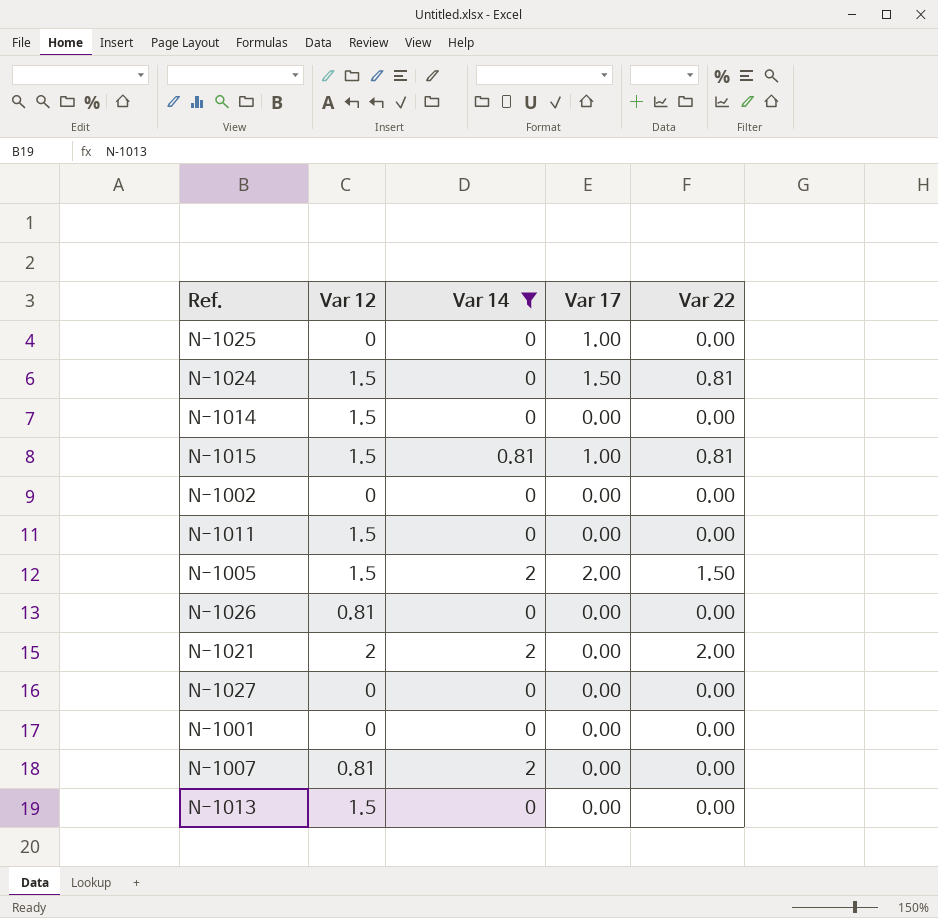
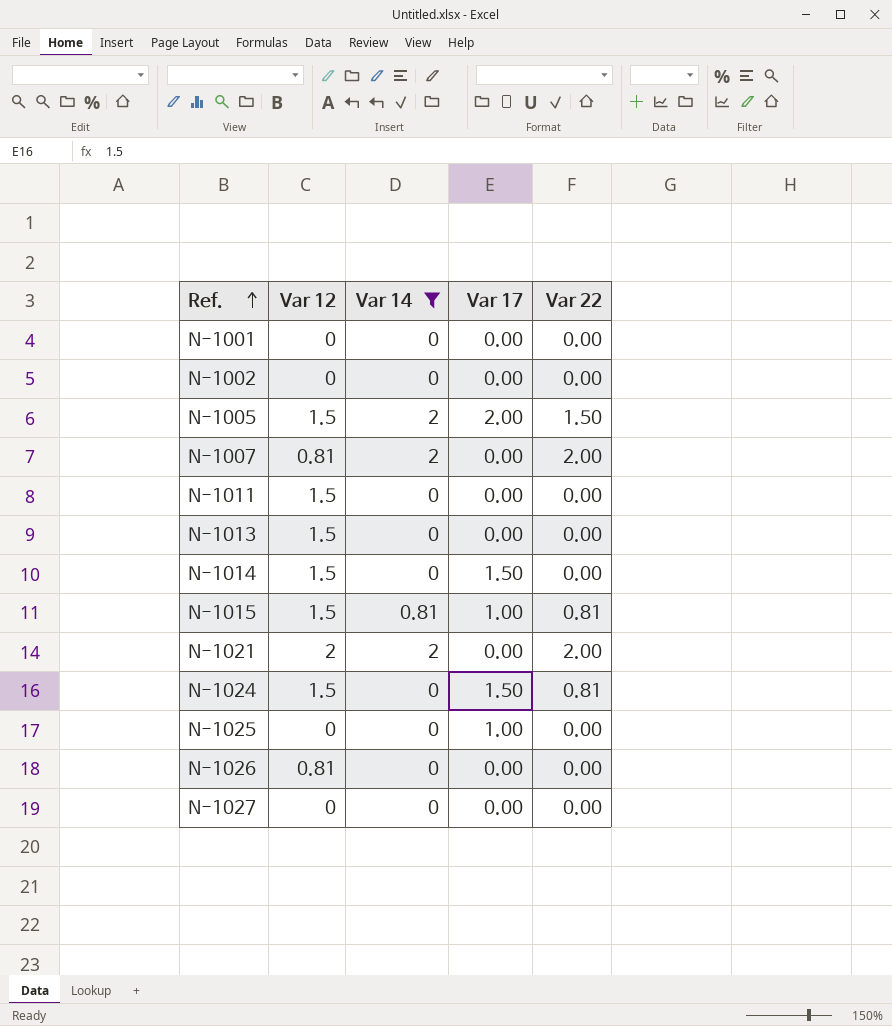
row order: none -> Ref. ascending
N-1007 | Var 22: 0.00 -> 2.00
N-1014 | Var 17: 0.00 -> 1.50

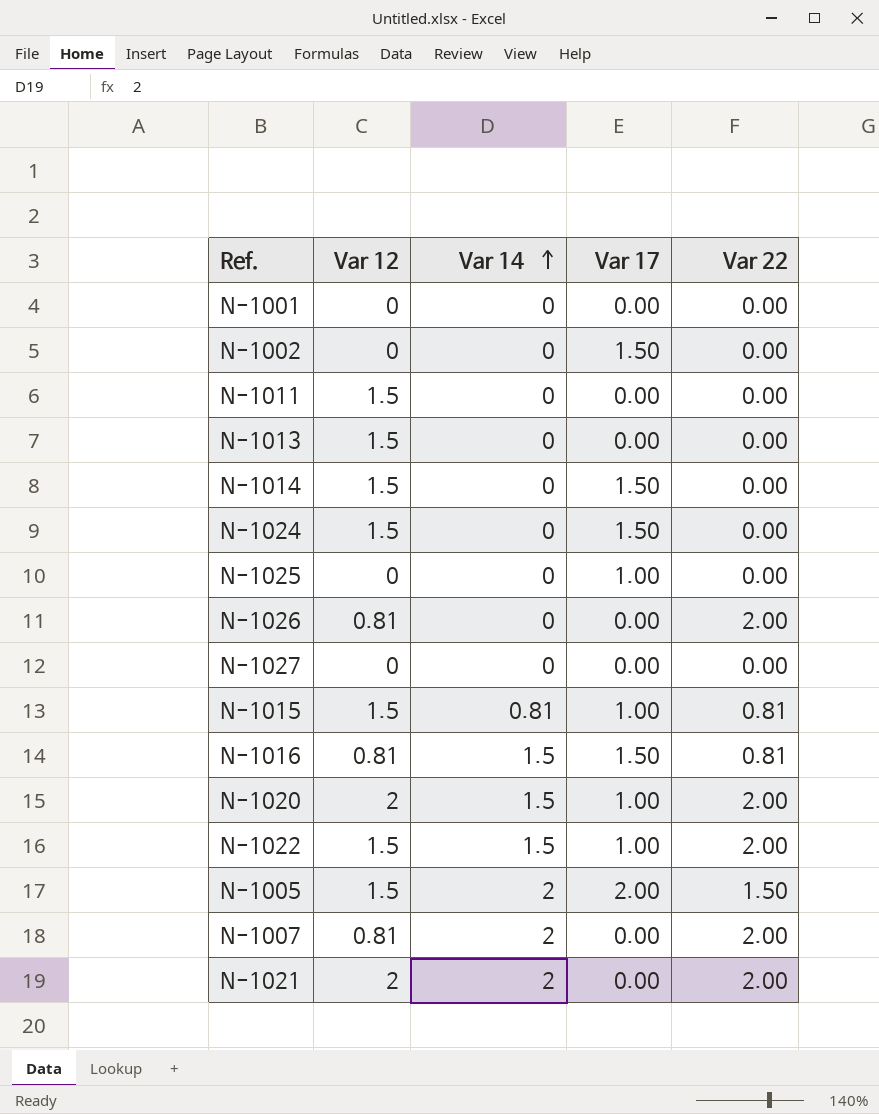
filter: Var 14 != 1.5 -> none
row order: Ref. ascending -> Var 14 ascending
N-1002 | Var 17: 0.00 -> 1.50
N-1024 | Var 22: 0.81 -> 0.00
N-1026 | Var 22: 0.00 -> 2.00

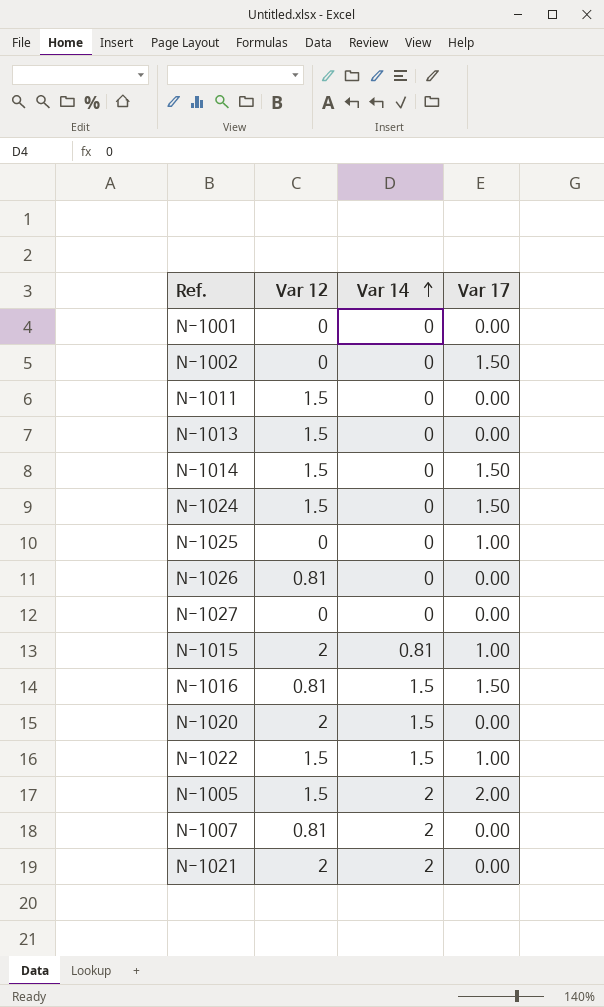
column Var 22 | position: 5 -> none
N-1015 | Var 12: 1.5 -> 2
N-1020 | Var 17: 1.00 -> 0.00

